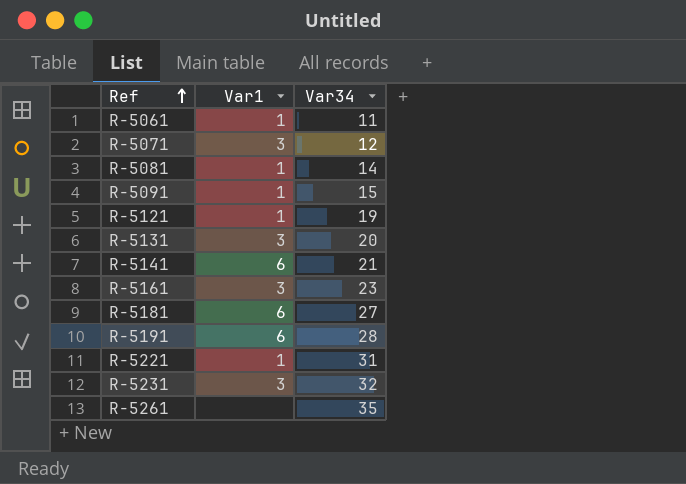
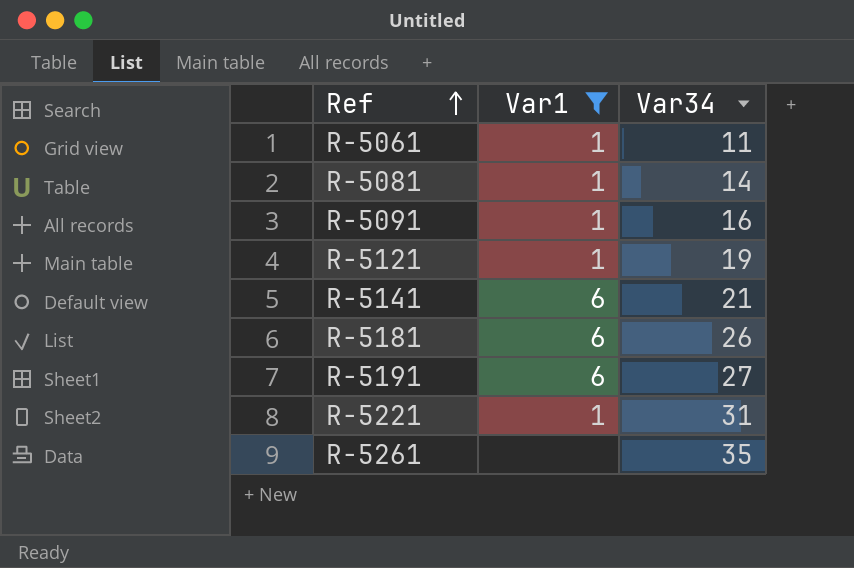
filter: none -> Var1 != 3
R-5091 | Var34: 15 -> 16
R-5181 | Var34: 27 -> 26
R-5191 | Var34: 28 -> 27

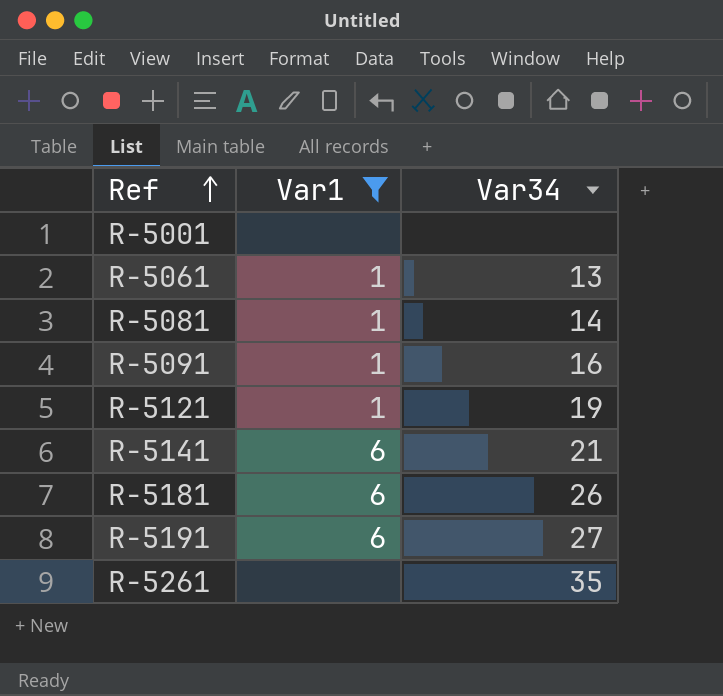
row R-5221: 1 | 31 -> none
row R-5001: none -> none | none
R-5061 | Var34: 11 -> 13

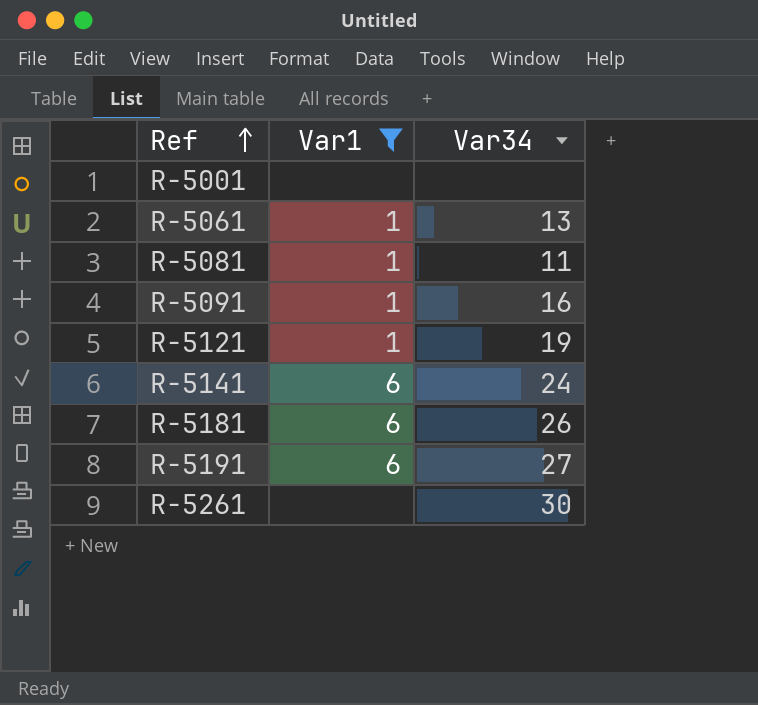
R-5081 | Var34: 14 -> 11
R-5141 | Var34: 21 -> 24
R-5261 | Var34: 35 -> 30

